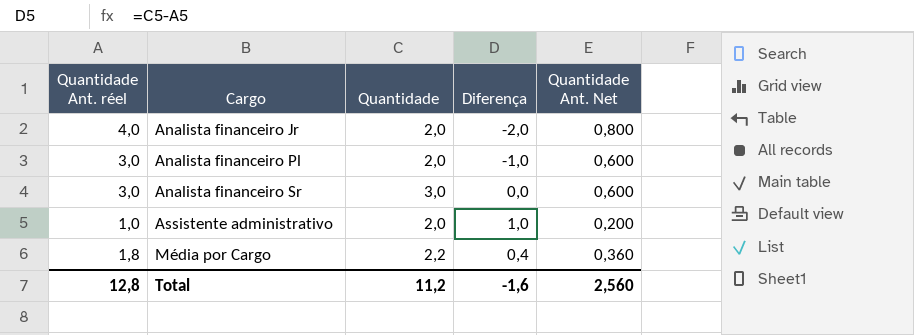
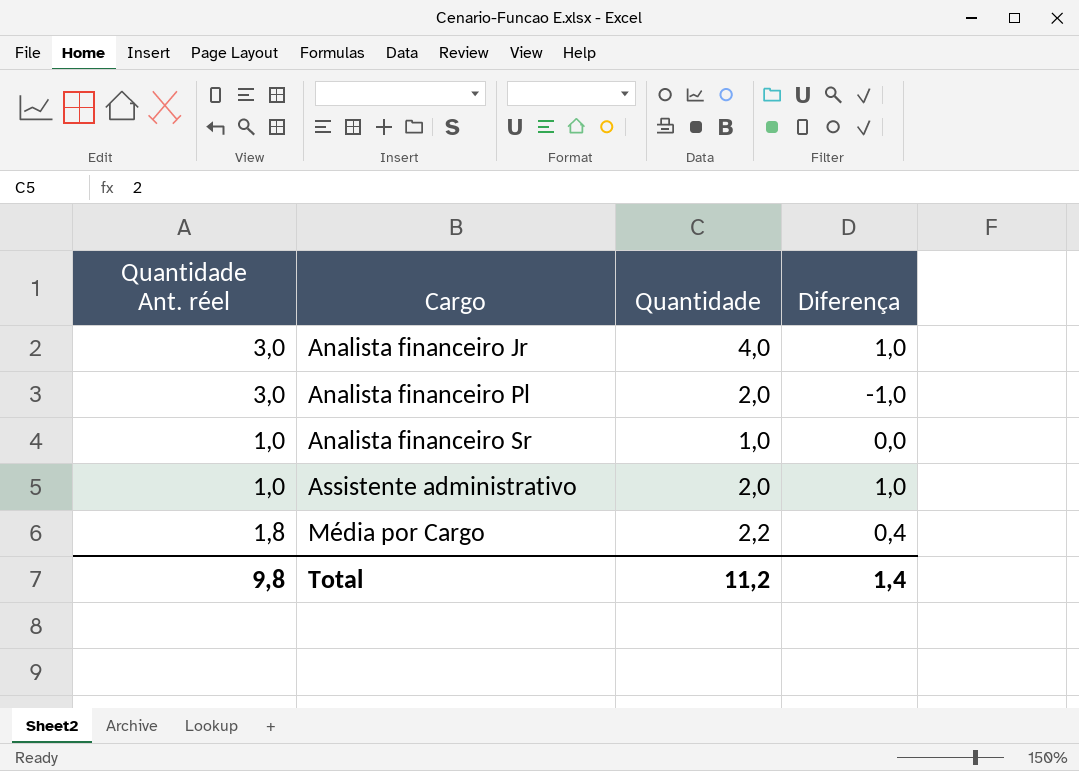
column Quantidade Ant. Net | formula: [Quantidade Ant. réel] * 0,2 -> none
Analista financeiro Jr | Quantidade Ant. réel: 4,0 -> 3,0
Analista financeiro Jr | Quantidade: 2,0 -> 4,0
Analista financeiro Jr | Diferença: -2,0 -> 1,0
Analista financeiro Sr | Quantidade Ant. réel: 3,0 -> 1,0
Analista financeiro Sr | Quantidade: 3,0 -> 1,0
Total | Quantidade Ant. réel: 12,8 -> 9,8
Total | Diferença: -1,6 -> 1,4

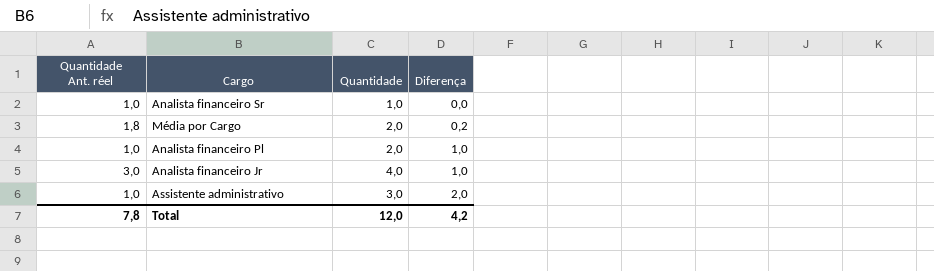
row order: Cargo ascending -> Diferença ascending
Média por Cargo | Quantidade: 2,2 -> 2,0
Média por Cargo | Diferença: 0,4 -> 0,2
Analista financeiro Pl | Quantidade Ant. réel: 3,0 -> 1,0
Analista financeiro Pl | Diferença: -1,0 -> 1,0
Assistente administrativo | Quantidade: 2,0 -> 3,0
Assistente administrativo | Diferença: 1,0 -> 2,0
Total | Quantidade Ant. réel: 9,8 -> 7,8
Total | Quantidade: 11,2 -> 12,0
Total | Diferença: 1,4 -> 4,2

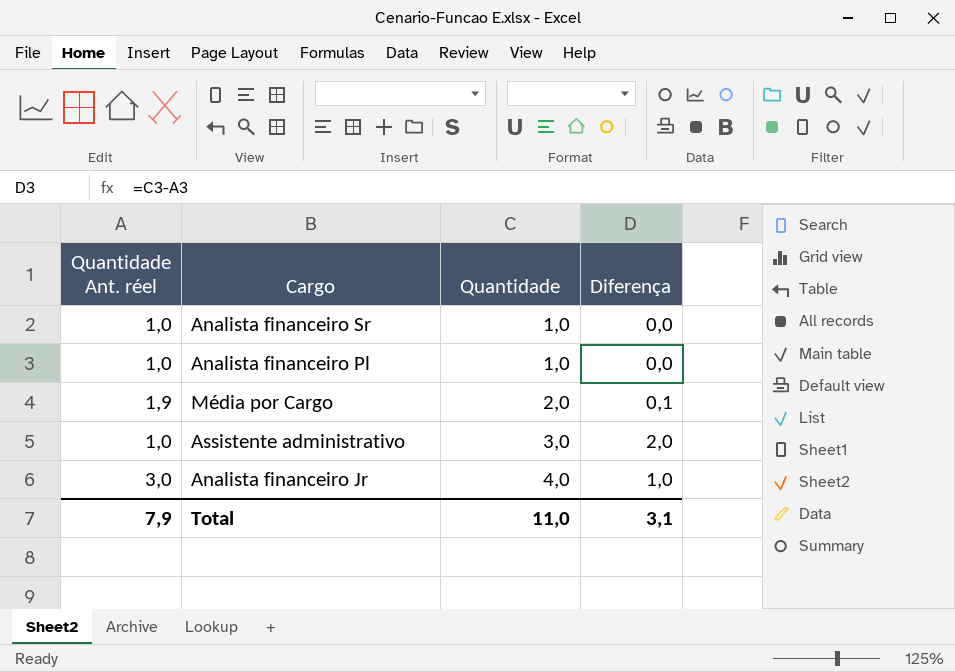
row order: Diferença ascending -> Quantidade ascending
Analista financeiro Pl | Quantidade: 2,0 -> 1,0
Analista financeiro Pl | Diferença: 1,0 -> 0,0
Média por Cargo | Quantidade Ant. réel: 1,8 -> 1,9
Média por Cargo | Diferença: 0,2 -> 0,1
Total | Quantidade Ant. réel: 7,8 -> 7,9
Total | Quantidade: 12,0 -> 11,0
Total | Diferença: 4,2 -> 3,1

